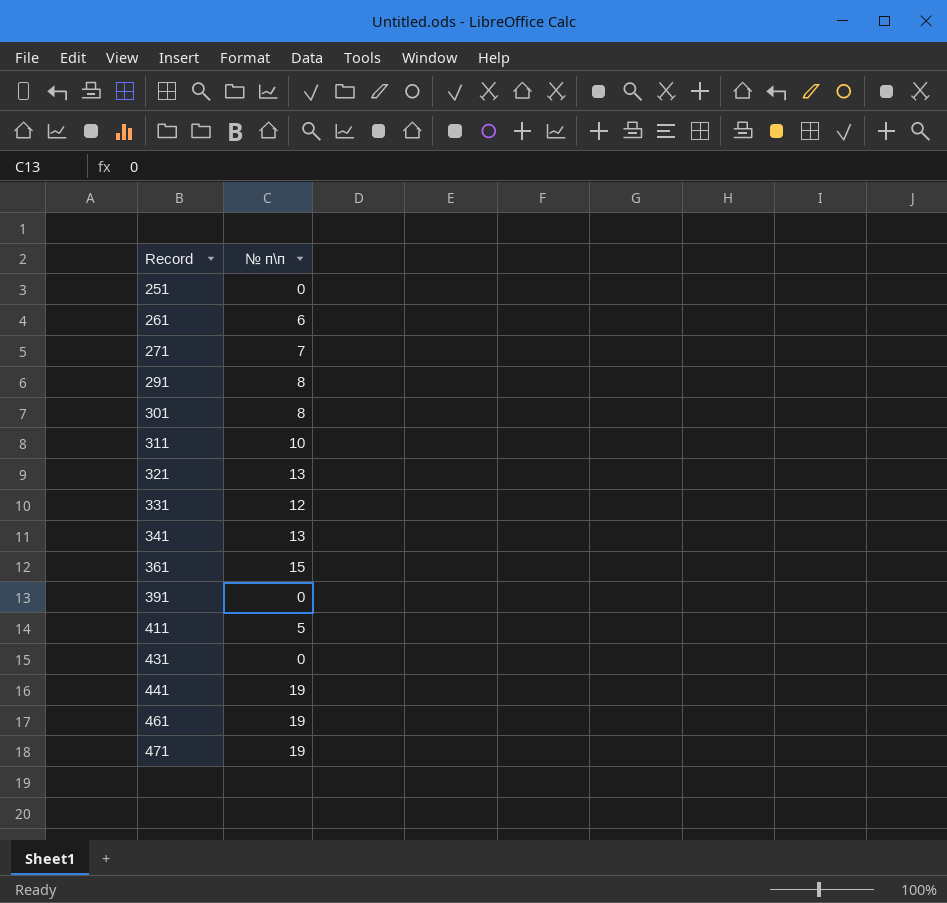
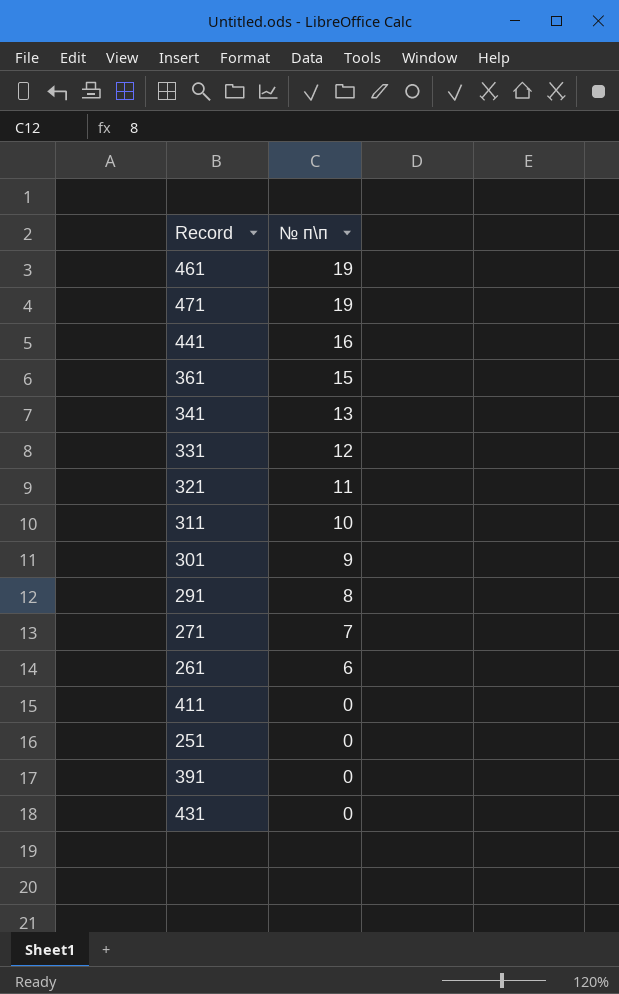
row order: Record ascending -> № п\п descending
441 | № п\п: 19 -> 16
321 | № п\п: 13 -> 11
301 | № п\п: 8 -> 9
411 | № п\п: 5 -> 0

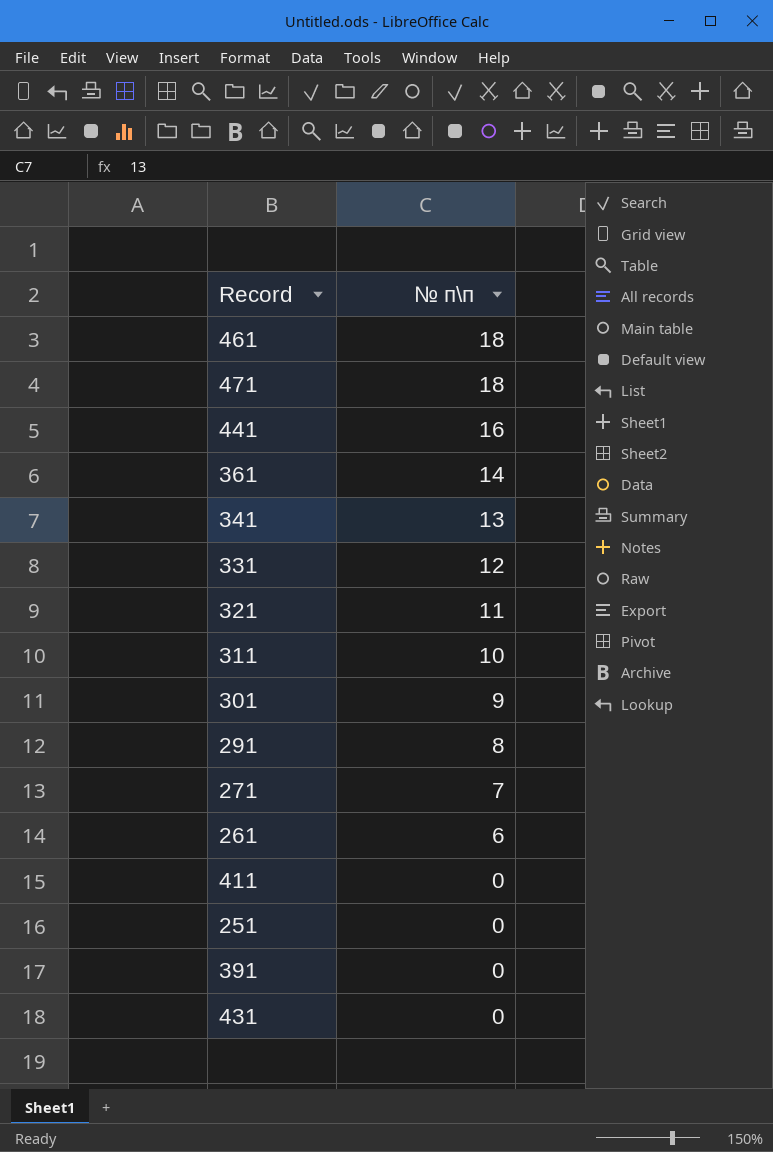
461 | № п\п: 19 -> 18
471 | № п\п: 19 -> 18
361 | № п\п: 15 -> 14

